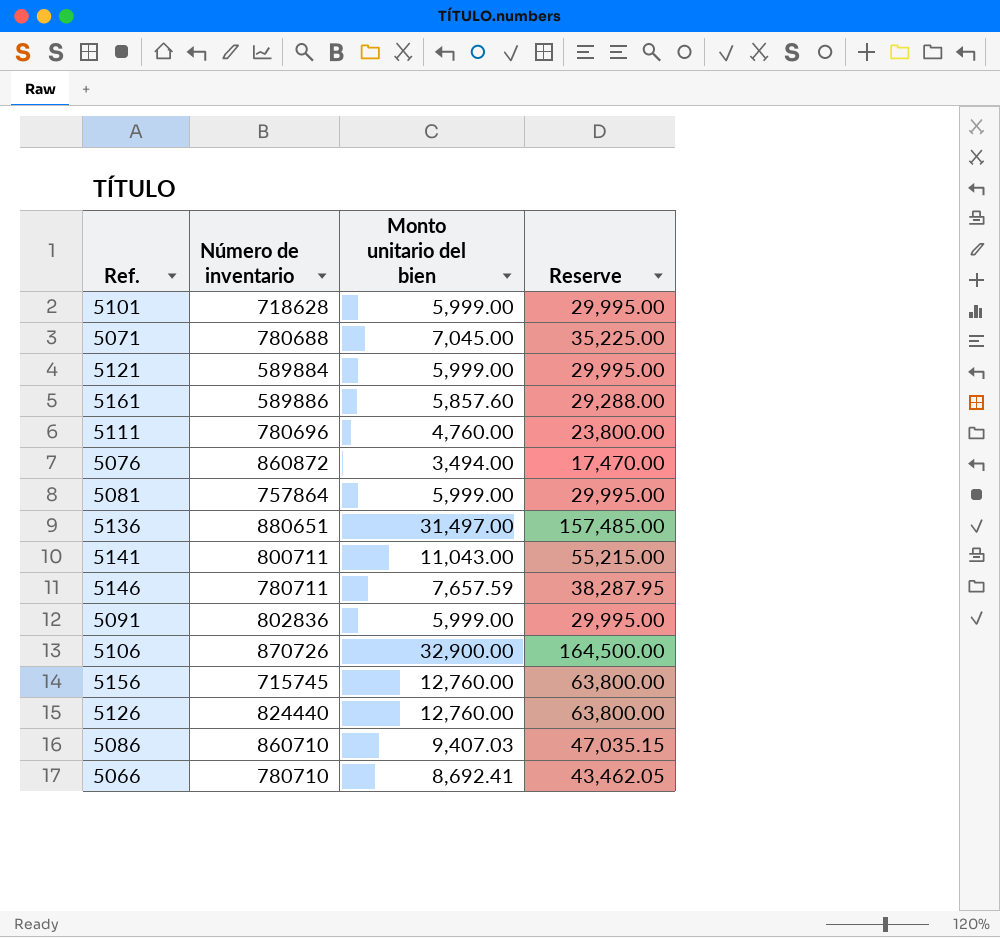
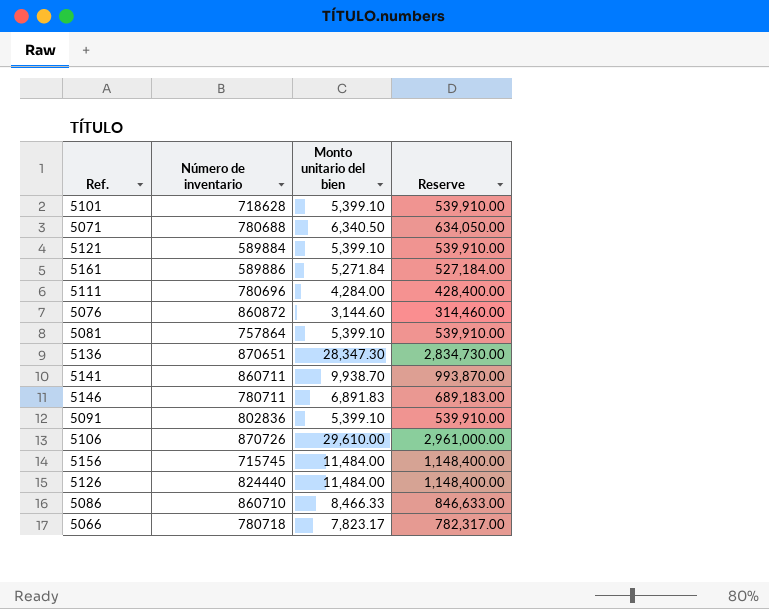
column Reserve | formula: [Monto unitario del bien] * 5 -> [Monto unitario del bien] * 100
5101 | Monto unitario del bien: 5,999.00 -> 5,399.10
5071 | Monto unitario del bien: 7,045.00 -> 6,340.50
5121 | Monto unitario del bien: 5,999.00 -> 5,399.10
5161 | Monto unitario del bien: 5,857.60 -> 5,271.84
5111 | Monto unitario del bien: 4,760.00 -> 4,284.00
5076 | Monto unitario del bien: 3,494.00 -> 3,144.60
5081 | Monto unitario del bien: 5,999.00 -> 5,399.10
5136 | Número de inventario: 880651 -> 870651
5136 | Monto unitario del bien: 31,497.00 -> 28,347.30
5141 | Número de inventario: 800711 -> 860711
5141 | Monto unitario del bien: 11,043.00 -> 9,938.70
5146 | Monto unitario del bien: 7,657.59 -> 6,891.83
5091 | Monto unitario del bien: 5,999.00 -> 5,399.10
5106 | Monto unitario del bien: 32,900.00 -> 29,610.00
5156 | Monto unitario del bien: 12,760.00 -> 11,484.00
5126 | Monto unitario del bien: 12,760.00 -> 11,484.00
5086 | Monto unitario del bien: 9,407.03 -> 8,466.33
5066 | Número de inventario: 780710 -> 780718
5066 | Monto unitario del bien: 8,692.41 -> 7,823.17

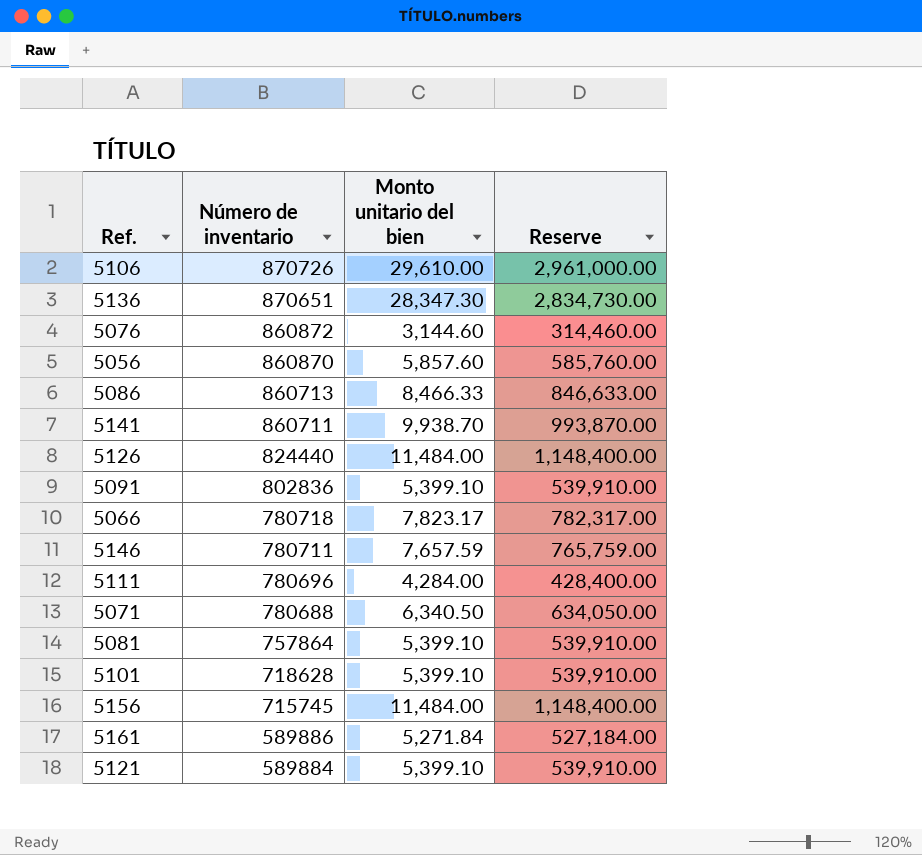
row order: none -> Número de inventario descending
row 5056: none -> 860870 | 5,857.60 | 585,760.00
5086 | Número de inventario: 860710 -> 860713
5146 | Monto unitario del bien: 6,891.83 -> 7,657.59
5146 | Reserve: 689,183.00 -> 765,759.00

